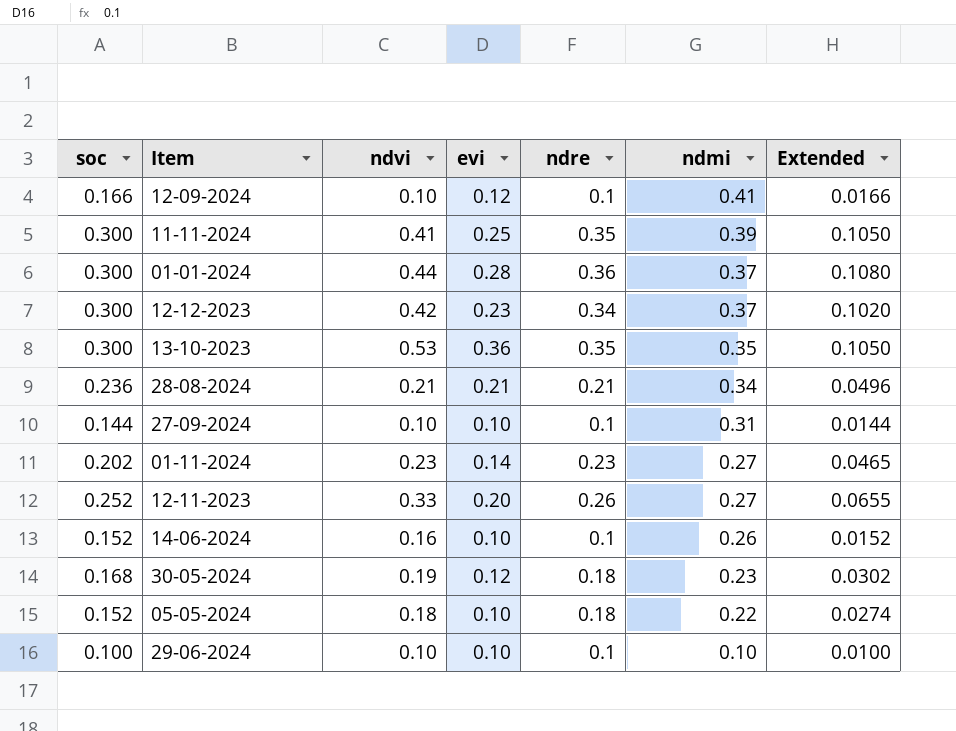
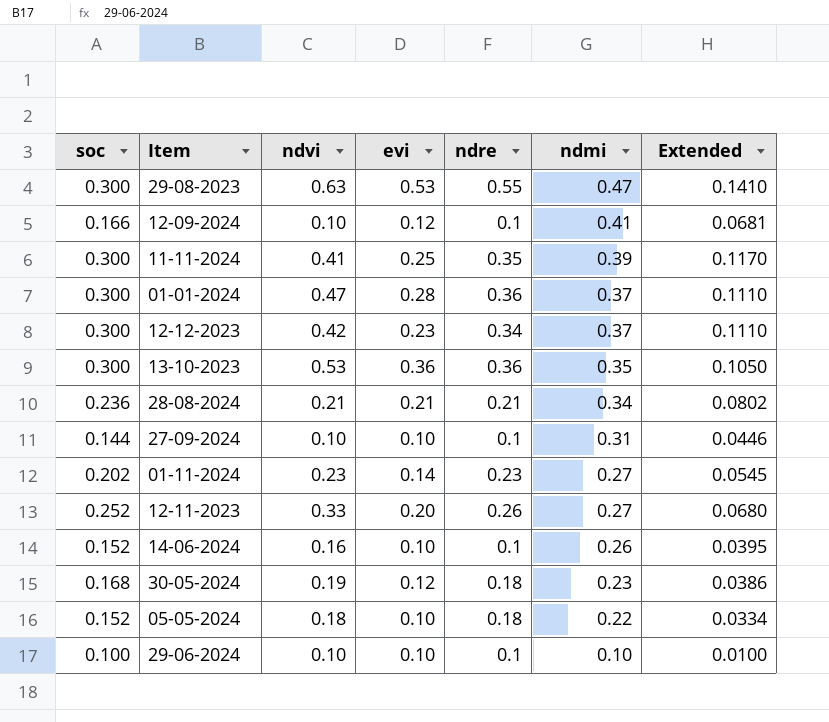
column Extended | formula: [soc] * [ndre] -> [soc] * [ndmi]
row 29-08-2023: none -> 0.300 | 0.63 | 0.53 | 0.55 | 0.47 | 0.1410
01-01-2024 | ndvi: 0.44 -> 0.47
13-10-2023 | ndre: 0.35 -> 0.36

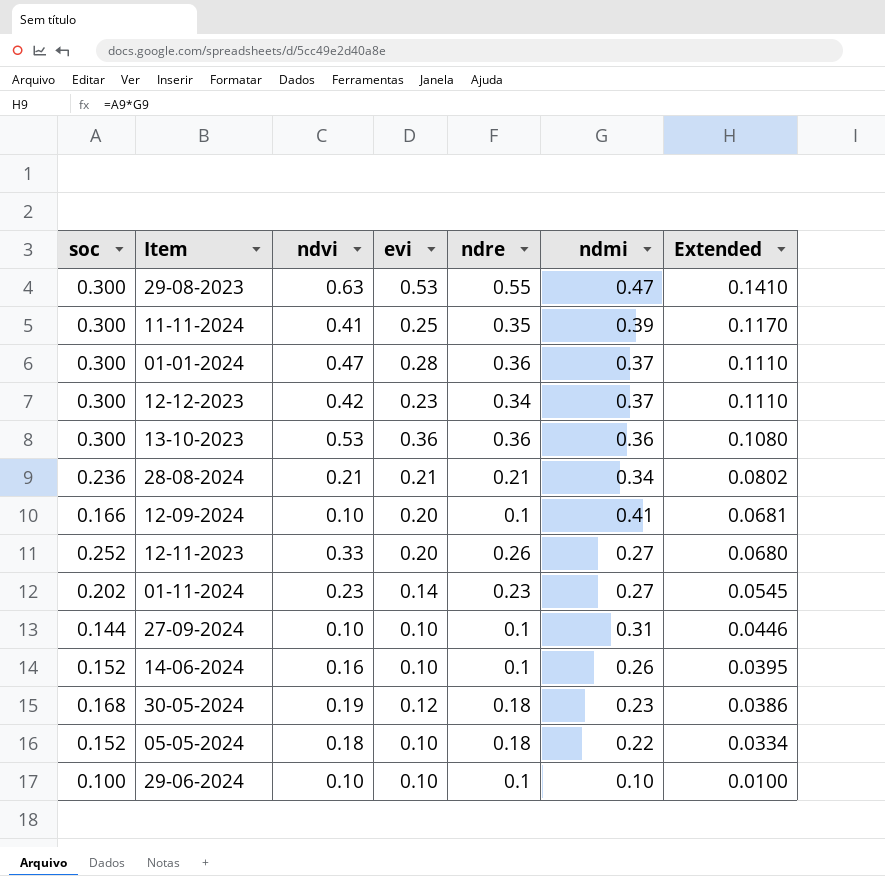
row order: ndmi descending -> Extended descending
13-10-2023 | ndmi: 0.35 -> 0.36
13-10-2023 | Extended: 0.1050 -> 0.1080
12-09-2024 | evi: 0.12 -> 0.20

